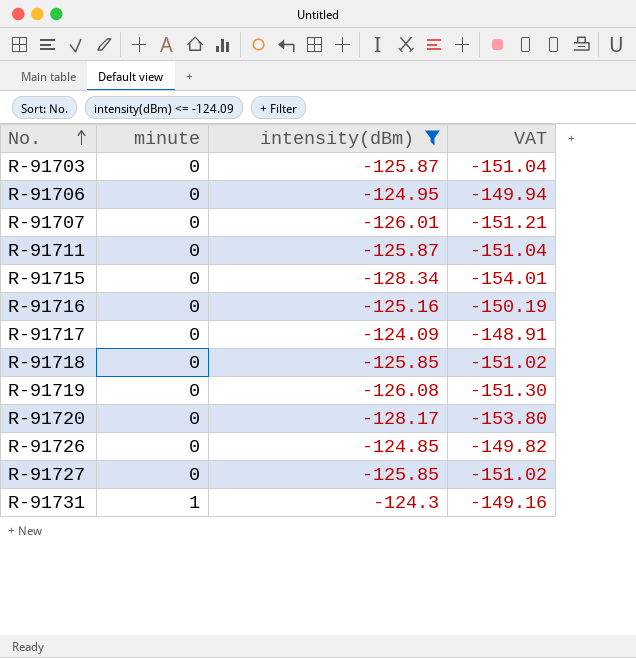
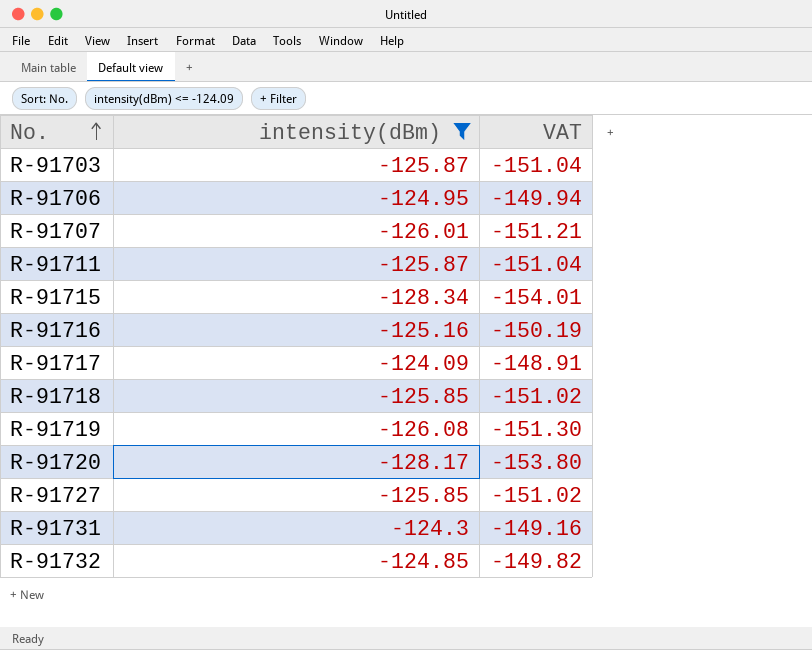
column minute | position: 2 -> none
row R-91726: 0 | -124.85 | -149.82 -> none
row R-91732: none -> -124.85 | -149.82

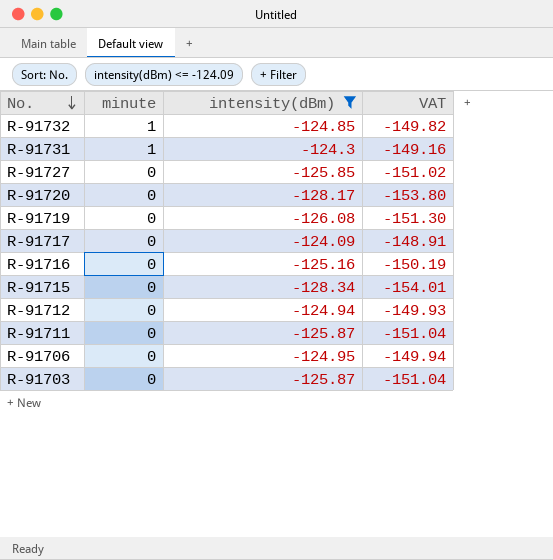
row order: No. ascending -> No. descending
column minute | position: none -> 2
row R-91707: -126.01 | -151.21 -> none
row R-91718: -125.85 | -151.02 -> none
row R-91712: none -> 0 | -124.94 | -149.93

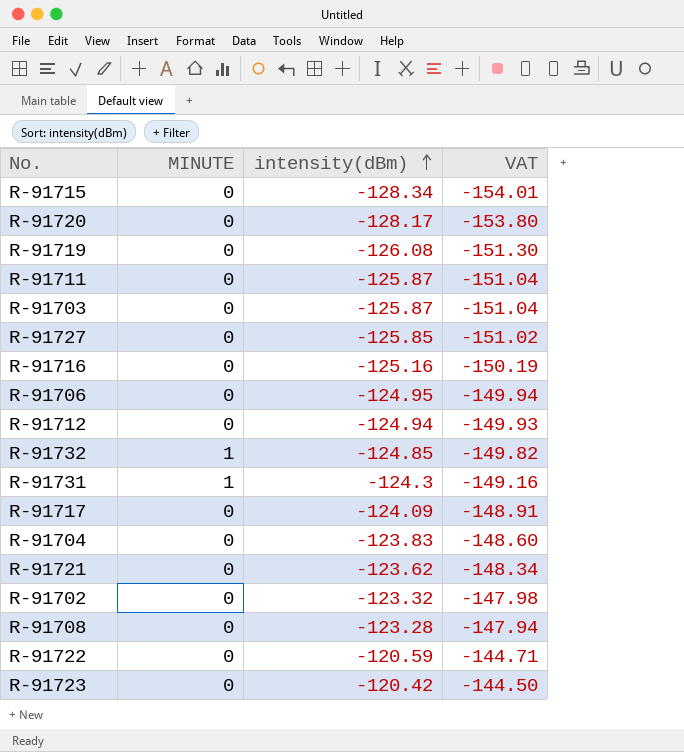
filter: intensity(dBm) <= -124.09 -> none
row order: No. descending -> intensity(dBm) ascending
column name: minute -> MINUTE

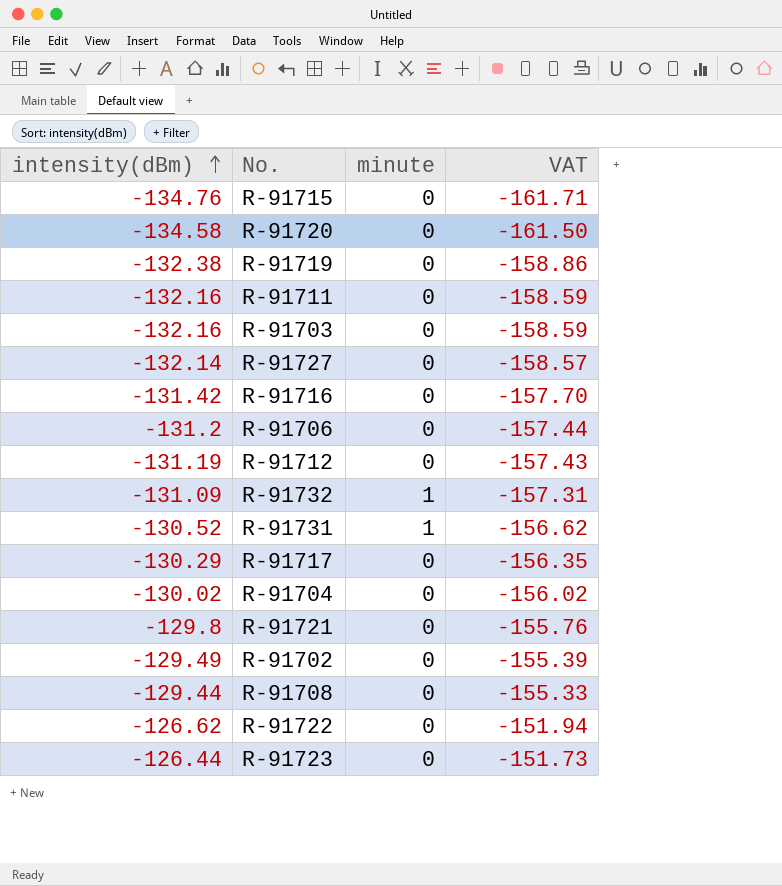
column intensity(dBm) | position: 3 -> 1
column name: MINUTE -> minute
R-91715 | intensity(dBm): -128.34 -> -134.76
R-91715 | VAT: -154.01 -> -161.71
R-91720 | intensity(dBm): -128.17 -> -134.58
R-91720 | VAT: -153.80 -> -161.50
R-91719 | intensity(dBm): -126.08 -> -132.38
R-91719 | VAT: -151.30 -> -158.86
R-91711 | intensity(dBm): -125.87 -> -132.16
R-91711 | VAT: -151.04 -> -158.59
R-91703 | intensity(dBm): -125.87 -> -132.16
R-91703 | VAT: -151.04 -> -158.59
R-91727 | intensity(dBm): -125.85 -> -132.14
R-91727 | VAT: -151.02 -> -158.57
R-91716 | intensity(dBm): -125.16 -> -131.42
R-91716 | VAT: -150.19 -> -157.70
R-91706 | intensity(dBm): -124.95 -> -131.2
R-91706 | VAT: -149.94 -> -157.44
R-91712 | intensity(dBm): -124.94 -> -131.19
R-91712 | VAT: -149.93 -> -157.43
R-91732 | intensity(dBm): -124.85 -> -131.09
R-91732 | VAT: -149.82 -> -157.31
R-91731 | intensity(dBm): -124.3 -> -130.52
R-91731 | VAT: -149.16 -> -156.62
R-91717 | intensity(dBm): -124.09 -> -130.29
R-91717 | VAT: -148.91 -> -156.35
R-91704 | intensity(dBm): -123.83 -> -130.02
R-91704 | VAT: -148.60 -> -156.02
R-91721 | intensity(dBm): -123.62 -> -129.8
R-91721 | VAT: -148.34 -> -155.76
R-91702 | intensity(dBm): -123.32 -> -129.49
R-91702 | VAT: -147.98 -> -155.39
R-91708 | intensity(dBm): -123.28 -> -129.44
R-91708 | VAT: -147.94 -> -155.33
R-91722 | intensity(dBm): -120.59 -> -126.62
R-91722 | VAT: -144.71 -> -151.94
R-91723 | intensity(dBm): -120.42 -> -126.44
R-91723 | VAT: -144.50 -> -151.73

